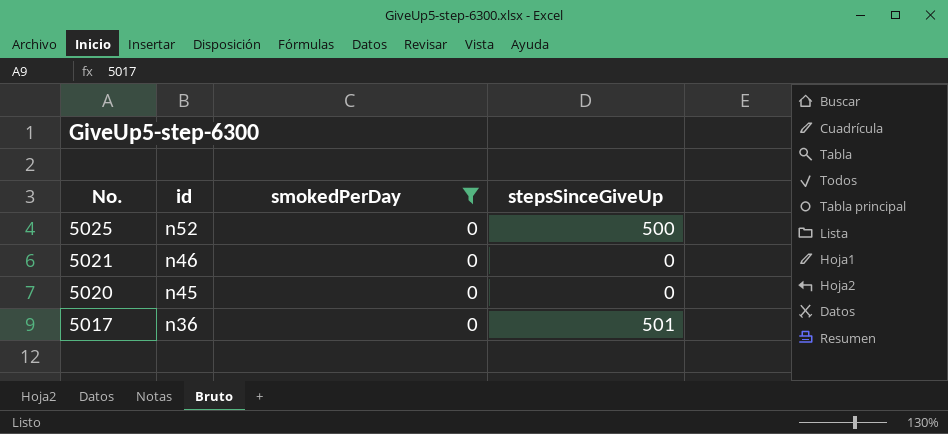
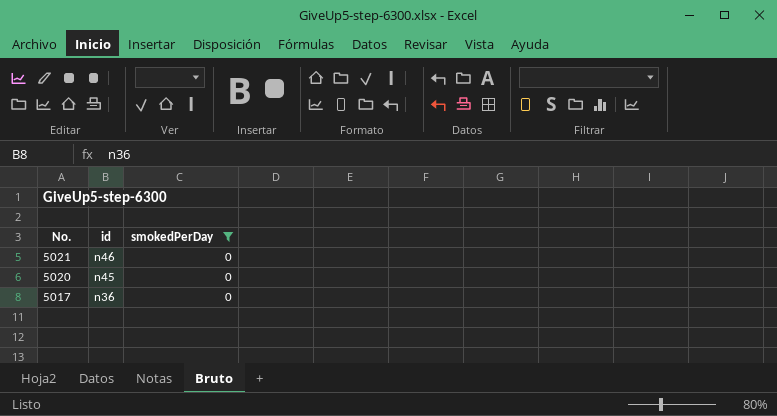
column stepsSinceGiveUp | position: 4 -> none
row 5025: n52 | 0 | 500 -> none

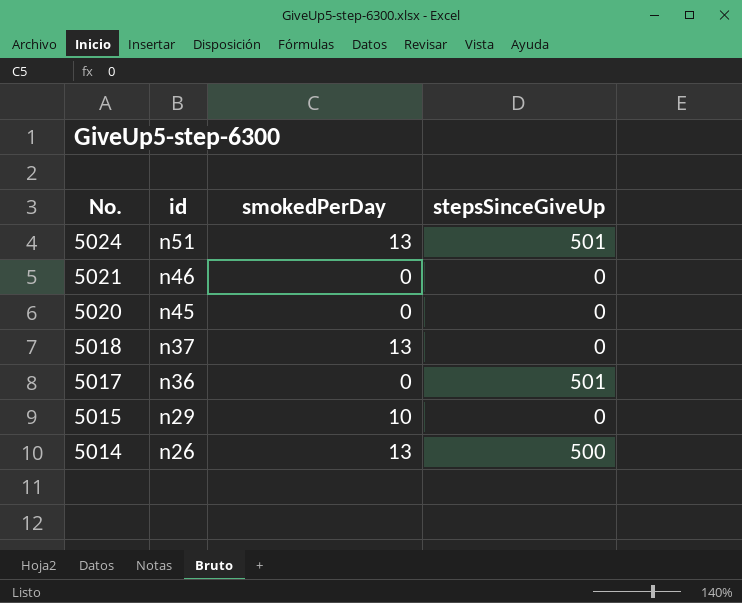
filter: smokedPerDay = 0 -> none
column stepsSinceGiveUp | position: none -> 4

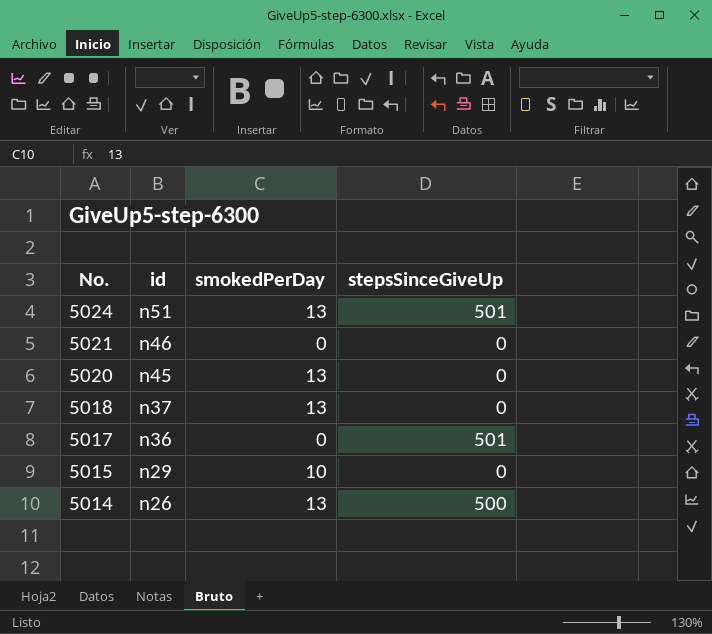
5020 | smokedPerDay: 0 -> 13

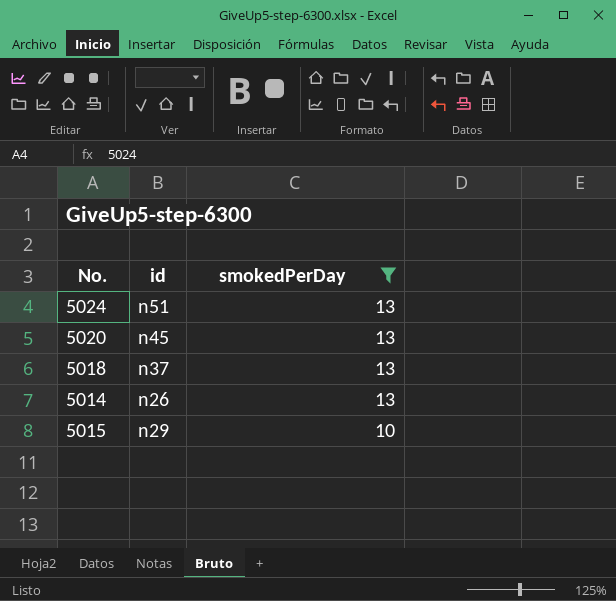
filter: none -> smokedPerDay != 0
row order: No. descending -> smokedPerDay descending
column stepsSinceGiveUp | position: 4 -> none

